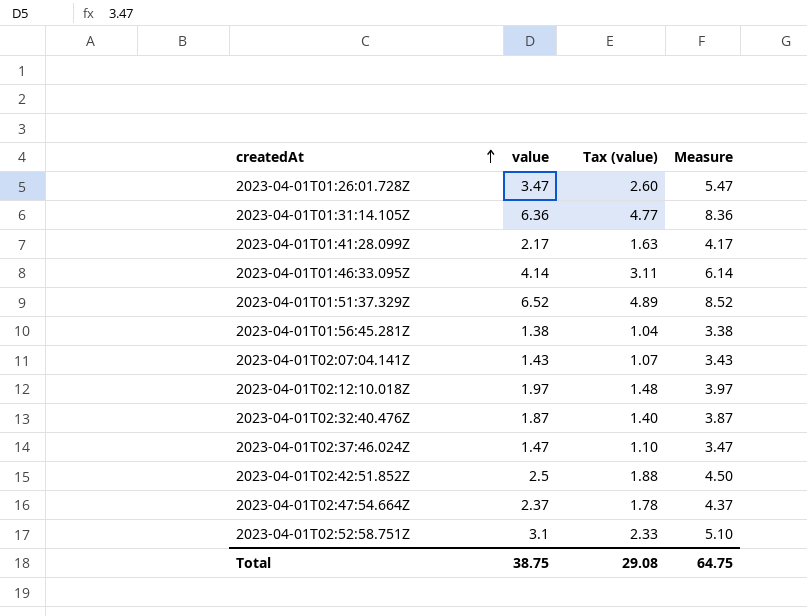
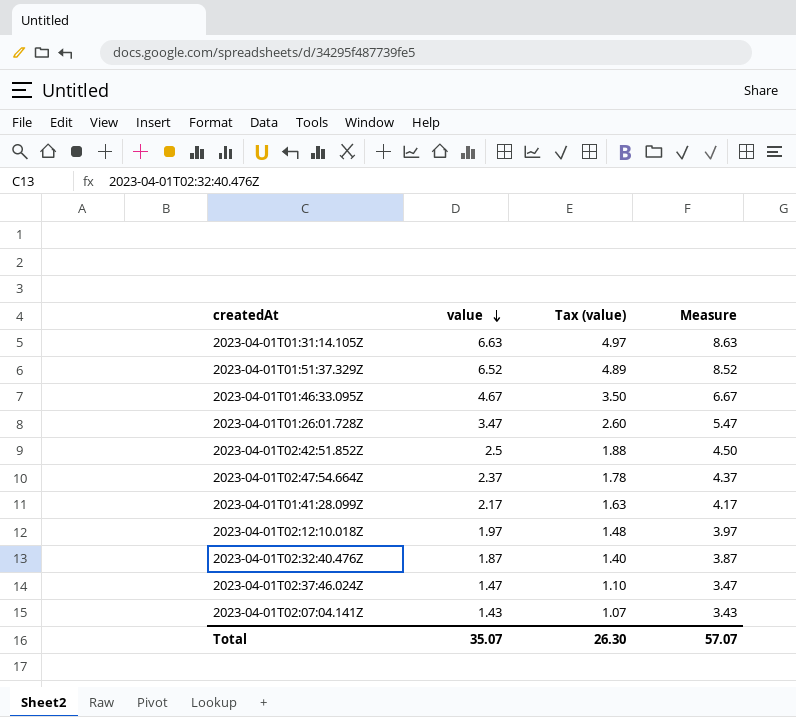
row order: createdAt ascending -> value descending
row 2023-04-01T01:56:45.281Z: 1.38 | 1.04 | 3.38 -> none
row 2023-04-01T02:52:58.751Z: 3.1 | 2.33 | 5.10 -> none
2023-04-01T01:31:14.105Z | value: 6.36 -> 6.63
2023-04-01T01:31:14.105Z | Tax (value): 4.77 -> 4.97
2023-04-01T01:31:14.105Z | Measure: 8.36 -> 8.63
2023-04-01T01:46:33.095Z | value: 4.14 -> 4.67
2023-04-01T01:46:33.095Z | Tax (value): 3.11 -> 3.50
2023-04-01T01:46:33.095Z | Measure: 6.14 -> 6.67
Total | value: 38.75 -> 35.07
Total | Tax (value): 29.08 -> 26.30
Total | Measure: 64.75 -> 57.07

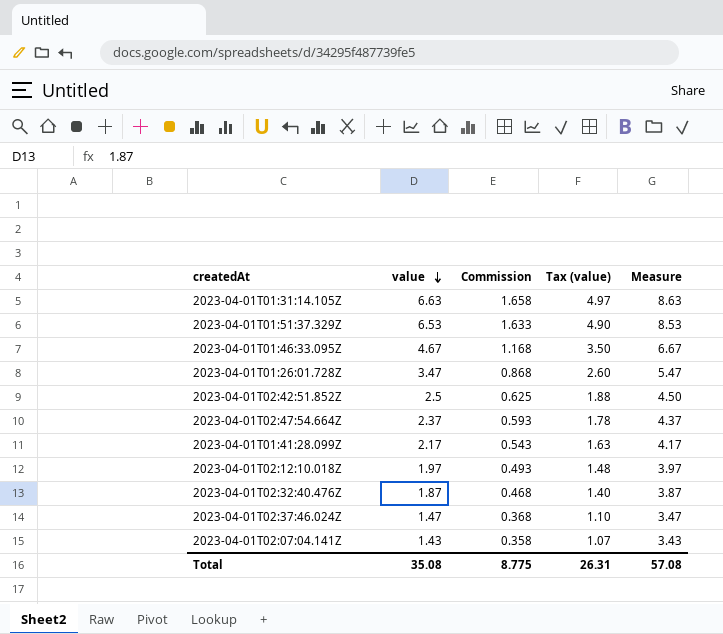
column Commission | formula: none -> [value] * 0.25
2023-04-01T01:51:37.329Z | value: 6.52 -> 6.53
2023-04-01T01:51:37.329Z | Tax (value): 4.89 -> 4.90
2023-04-01T01:51:37.329Z | Measure: 8.52 -> 8.53
Total | value: 35.07 -> 35.08
Total | Tax (value): 26.30 -> 26.31
Total | Measure: 57.07 -> 57.08

